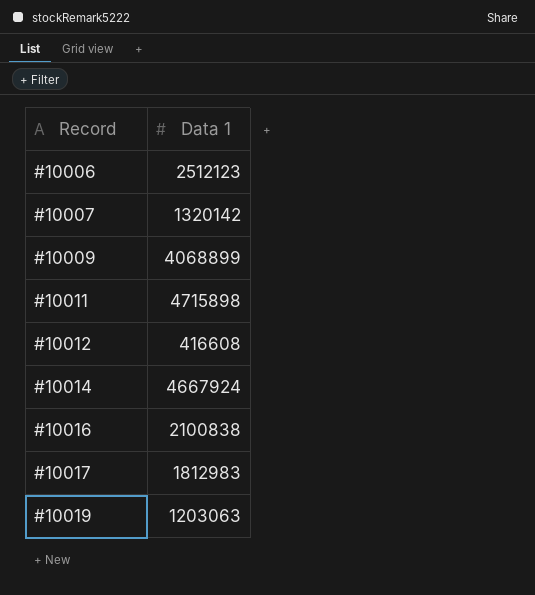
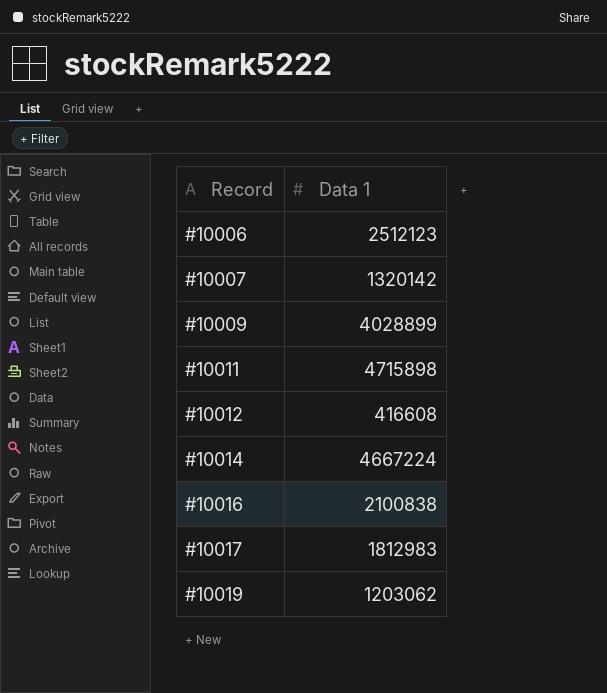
#10009 | Data 1: 4068899 -> 4028899
#10014 | Data 1: 4667924 -> 4667224
#10019 | Data 1: 1203063 -> 1203062

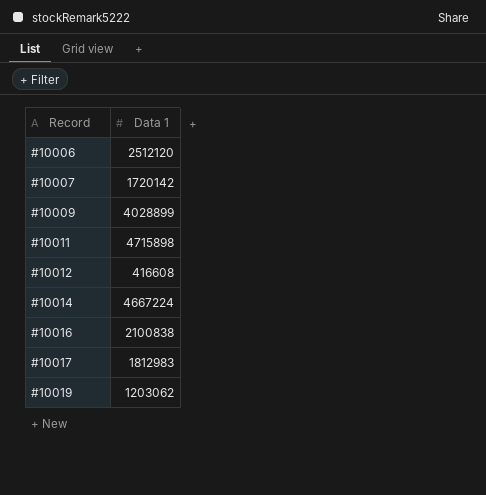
#10006 | Data 1: 2512123 -> 2512120
#10007 | Data 1: 1320142 -> 1720142

